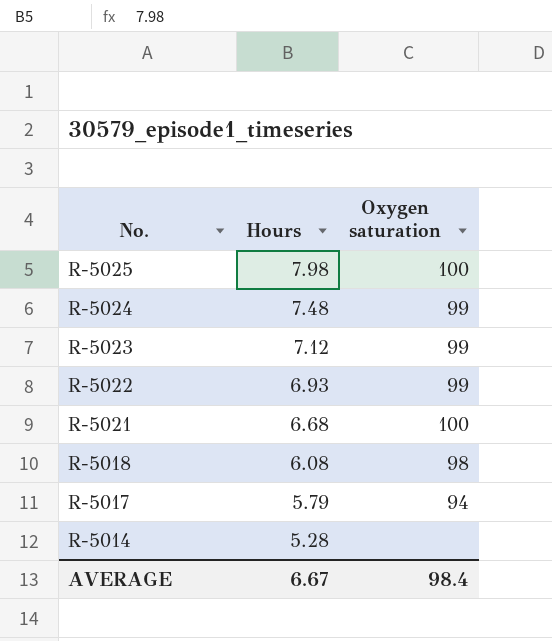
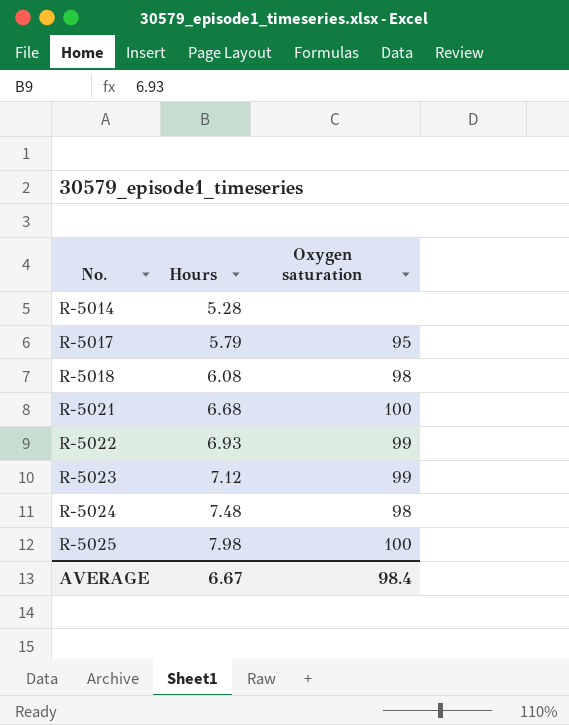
row order: No. descending -> No. ascending
R-5017 | Oxygen saturation: 94 -> 95
R-5024 | Oxygen saturation: 99 -> 98

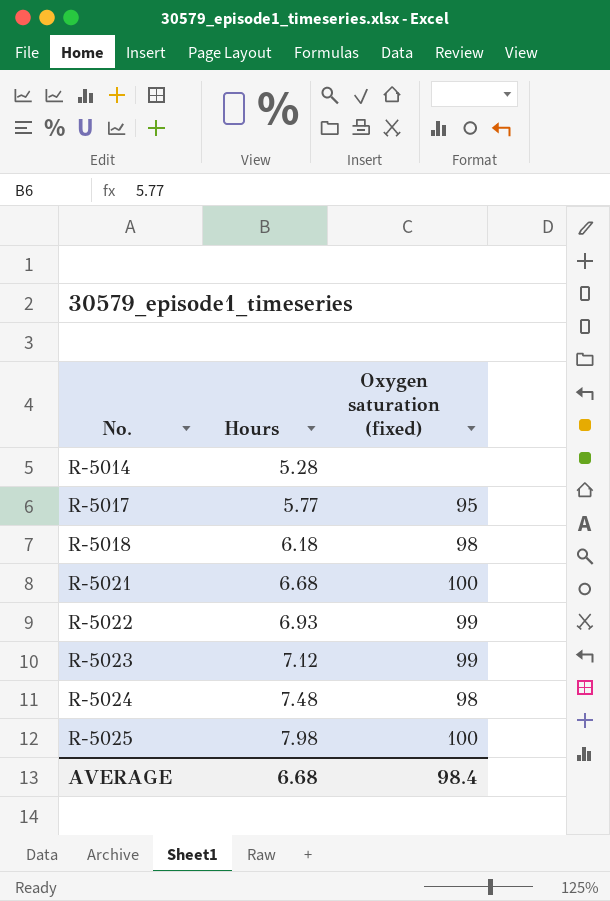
column name: Oxygen saturation -> Oxygen saturation (fixed)
R-5017 | Hours: 5.79 -> 5.77
R-5018 | Hours: 6.08 -> 6.18
AVERAGE | Hours: 6.67 -> 6.68

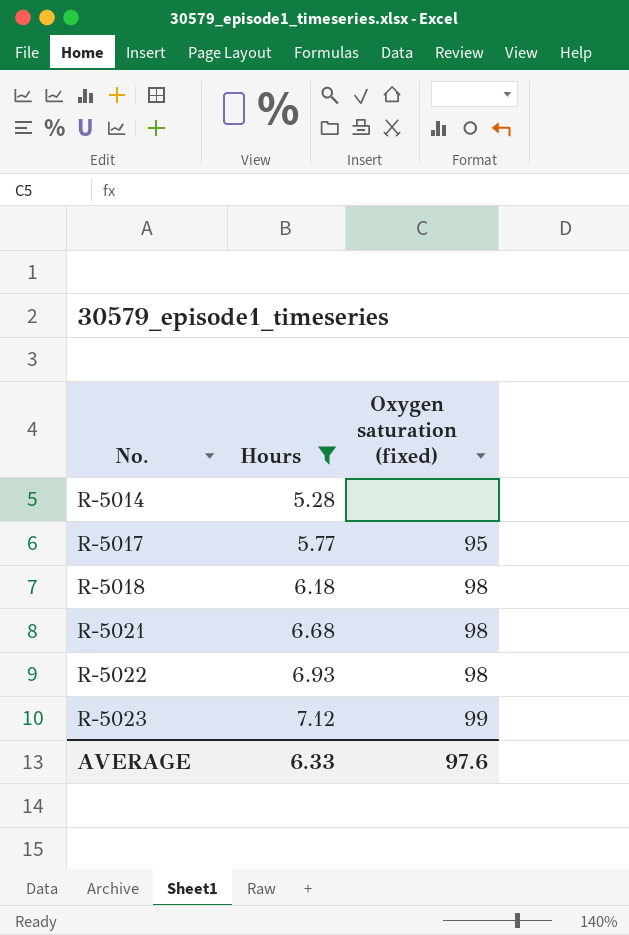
filter: none -> Hours <= 7.12
R-5021 | Oxygen saturation (fixed): 100 -> 98
R-5022 | Oxygen saturation (fixed): 99 -> 98
AVERAGE | Hours: 6.68 -> 6.33
AVERAGE | Oxygen saturation (fixed): 98.4 -> 97.6

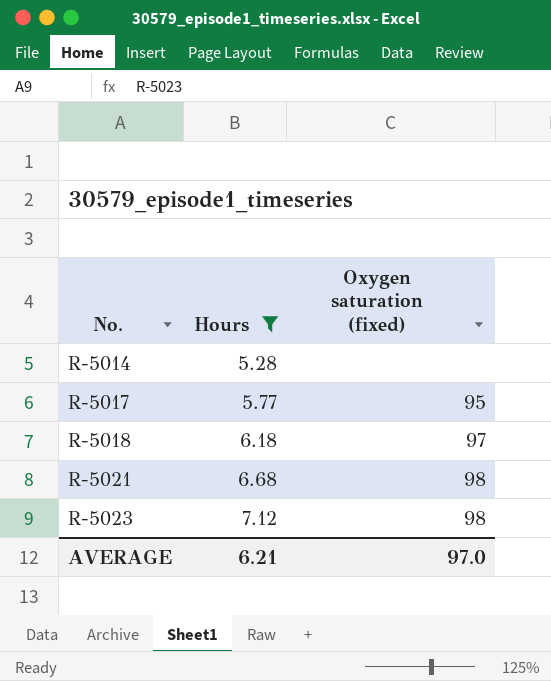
row R-5022: 6.93 | 98 -> none
R-5018 | Oxygen saturation (fixed): 98 -> 97
R-5023 | Oxygen saturation (fixed): 99 -> 98
AVERAGE | Hours: 6.33 -> 6.21
AVERAGE | Oxygen saturation (fixed): 97.6 -> 97.0

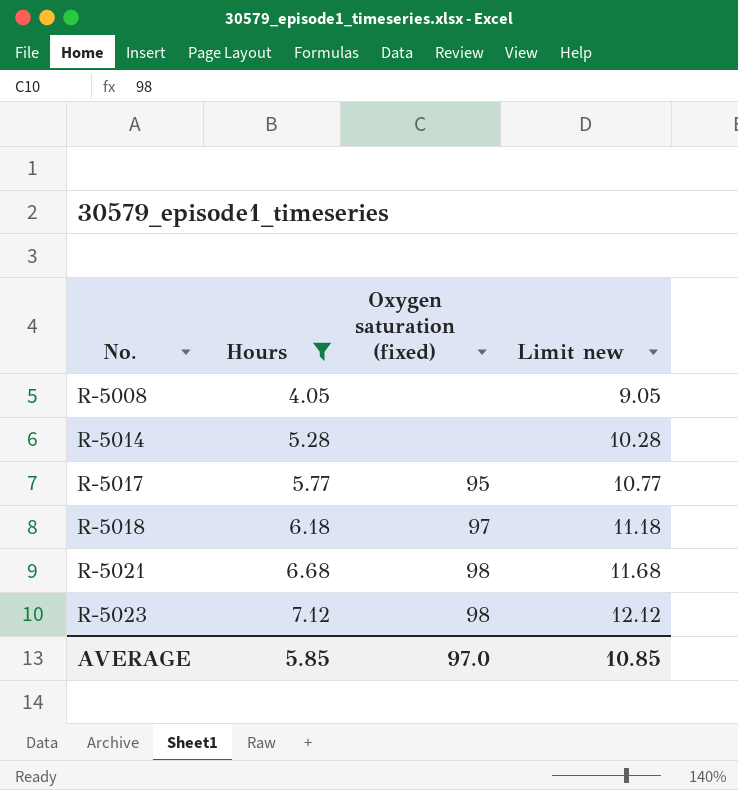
column Limit new | formula: none -> [Hours] + 5
row R-5008: none -> 4.05 | none | 9.05
AVERAGE | Hours: 6.21 -> 5.85

